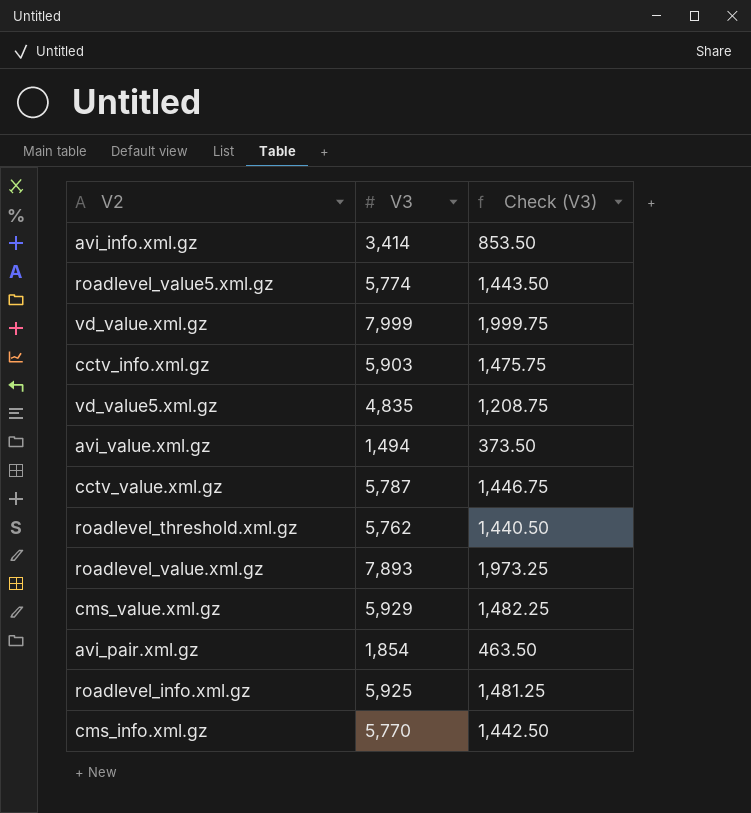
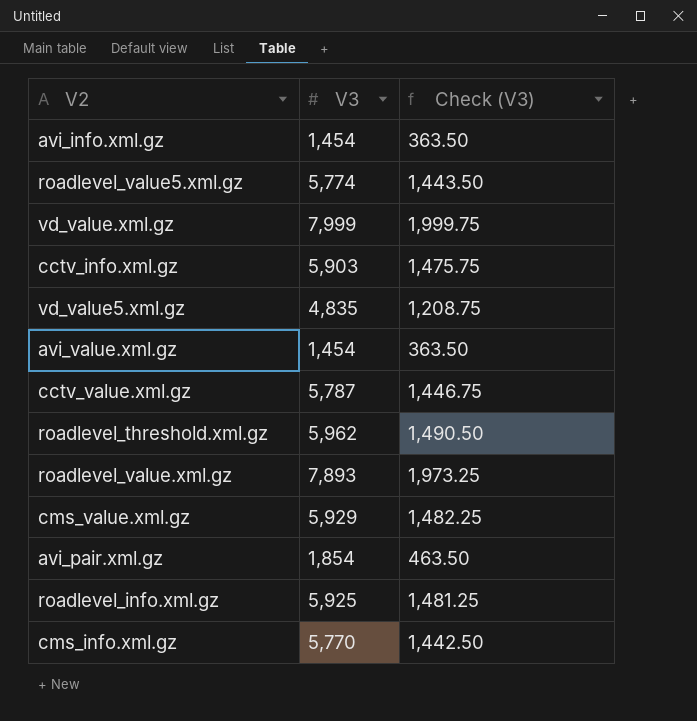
avi_info.xml.gz | V3: 3,414 -> 1,454
avi_info.xml.gz | Check (V3): 853.50 -> 363.50
avi_value.xml.gz | V3: 1,494 -> 1,454
avi_value.xml.gz | Check (V3): 373.50 -> 363.50
roadlevel_threshold.xml.gz | V3: 5,762 -> 5,962
roadlevel_threshold.xml.gz | Check (V3): 1,440.50 -> 1,490.50

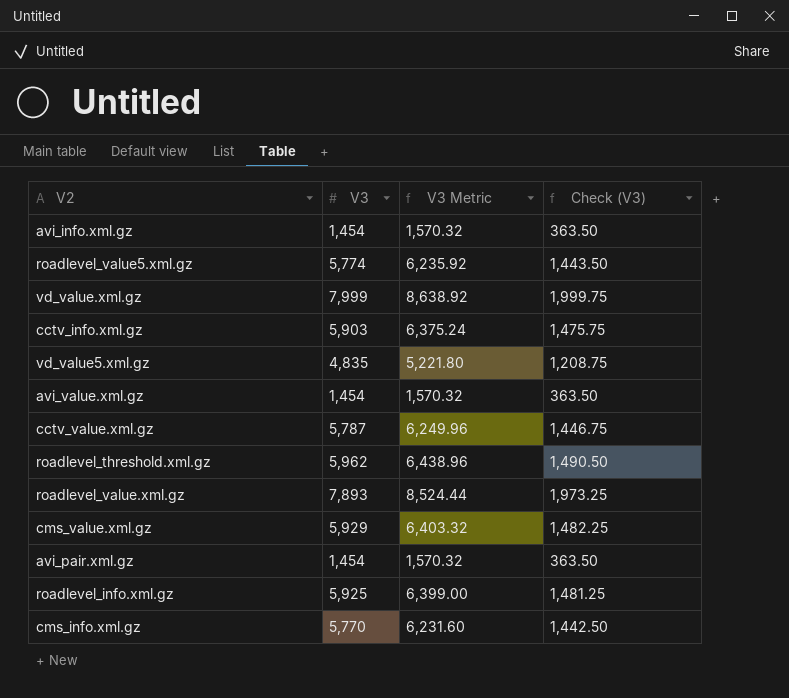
column V3 Metric | formula: none -> [V3] * 1.08
avi_pair.xml.gz | V3: 1,854 -> 1,454
avi_pair.xml.gz | Check (V3): 463.50 -> 363.50

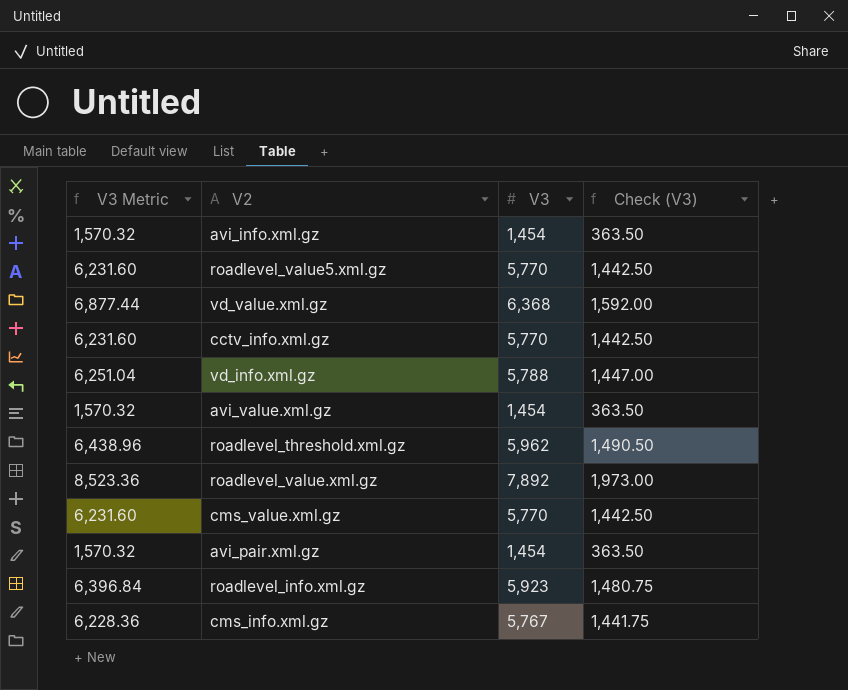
column V3 Metric | position: 3 -> 1
row vd_value5.xml.gz: 4,835 | 5,221.80 | 1,208.75 -> none
row cctv_value.xml.gz: 5,787 | 6,249.96 | 1,446.75 -> none
roadlevel_value5.xml.gz | V3 Metric: 6,235.92 -> 6,231.60
roadlevel_value5.xml.gz | V3: 5,774 -> 5,770
roadlevel_value5.xml.gz | Check (V3): 1,443.50 -> 1,442.50
vd_value.xml.gz | V3 Metric: 8,638.92 -> 6,877.44
vd_value.xml.gz | V3: 7,999 -> 6,368
vd_value.xml.gz | Check (V3): 1,999.75 -> 1,592.00
cctv_info.xml.gz | V3 Metric: 6,375.24 -> 6,231.60
cctv_info.xml.gz | V3: 5,903 -> 5,770
cctv_info.xml.gz | Check (V3): 1,475.75 -> 1,442.50
row vd_info.xml.gz: none -> 6,251.04 | 5,788 | 1,447.00
roadlevel_value.xml.gz | V3 Metric: 8,524.44 -> 8,523.36
roadlevel_value.xml.gz | V3: 7,893 -> 7,892
roadlevel_value.xml.gz | Check (V3): 1,973.25 -> 1,973.00
cms_value.xml.gz | V3 Metric: 6,403.32 -> 6,231.60
cms_value.xml.gz | V3: 5,929 -> 5,770
cms_value.xml.gz | Check (V3): 1,482.25 -> 1,442.50
roadlevel_info.xml.gz | V3 Metric: 6,399.00 -> 6,396.84
roadlevel_info.xml.gz | V3: 5,925 -> 5,923
roadlevel_info.xml.gz | Check (V3): 1,481.25 -> 1,480.75
cms_info.xml.gz | V3 Metric: 6,231.60 -> 6,228.36
cms_info.xml.gz | V3: 5,770 -> 5,767
cms_info.xml.gz | Check (V3): 1,442.50 -> 1,441.75

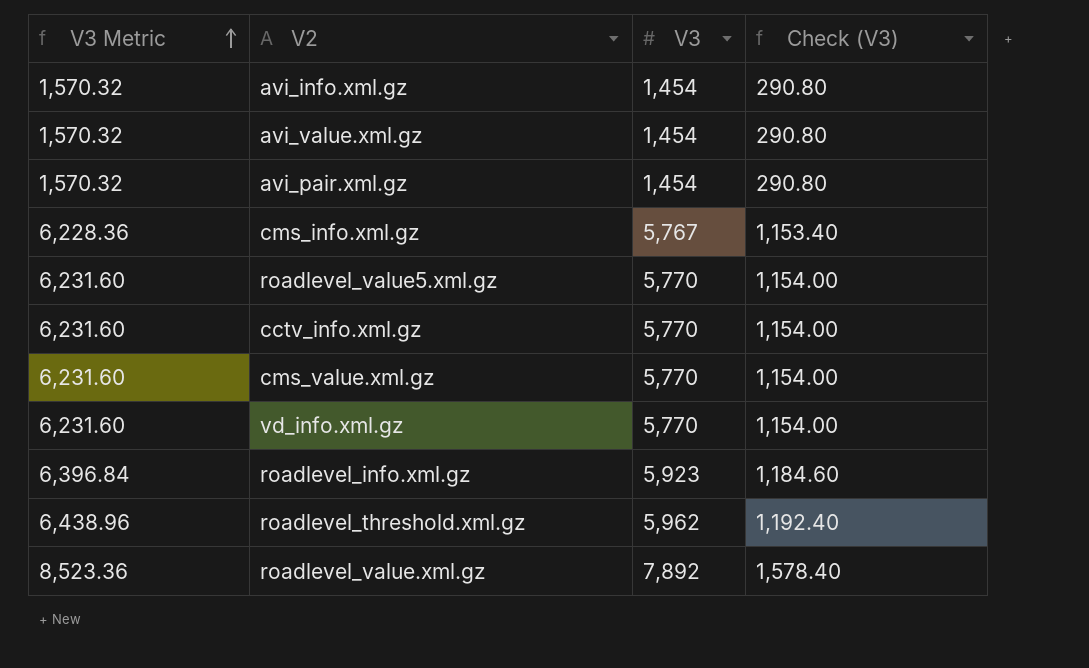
row order: none -> V3 Metric ascending
column Check (V3) | formula: [V3] * 0.25 -> [V3] * 0.2
row vd_value.xml.gz: 6,877.44 | 6,368 | 1,592.00 -> none
vd_info.xml.gz | V3 Metric: 6,251.04 -> 6,231.60
vd_info.xml.gz | V3: 5,788 -> 5,770

